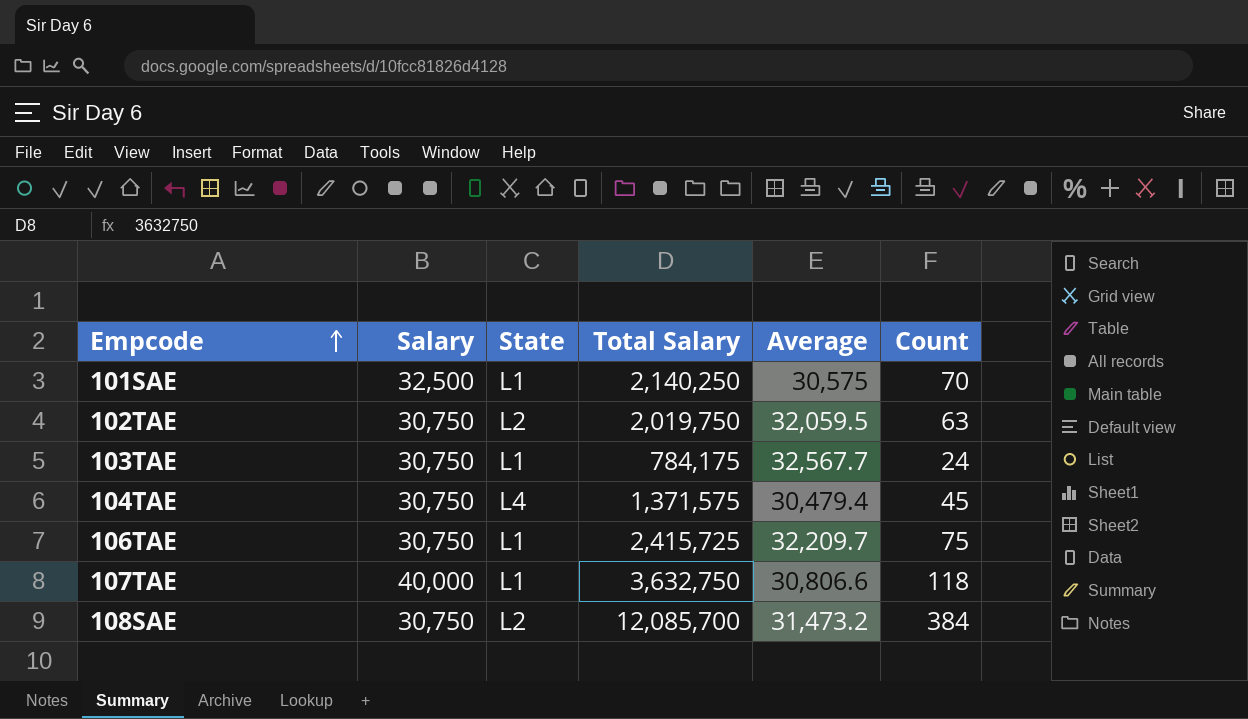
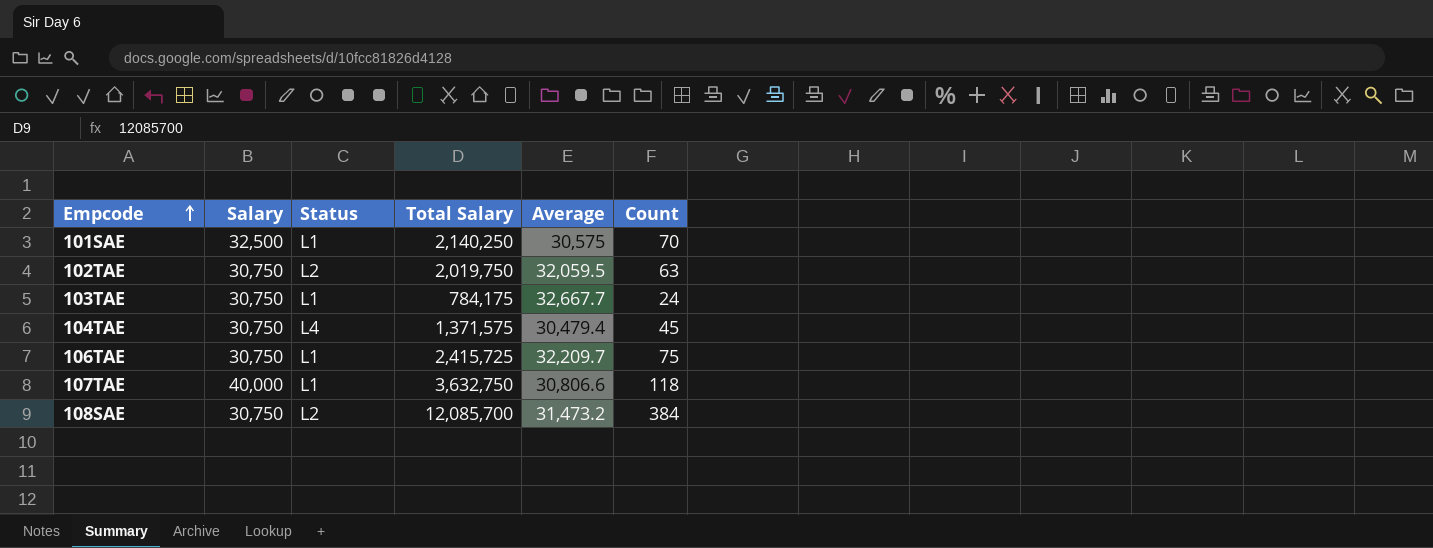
column name: State -> Status
103TAE | Average: 32,567.7 -> 32,667.7

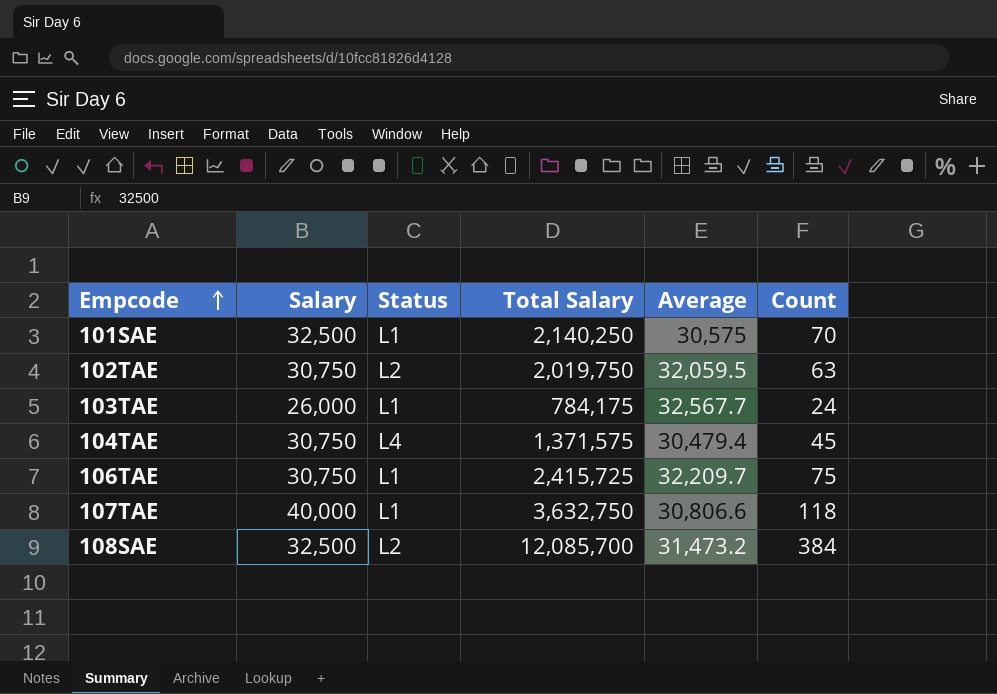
103TAE | Salary: 30,750 -> 26,000
103TAE | Average: 32,667.7 -> 32,567.7
108SAE | Salary: 30,750 -> 32,500

